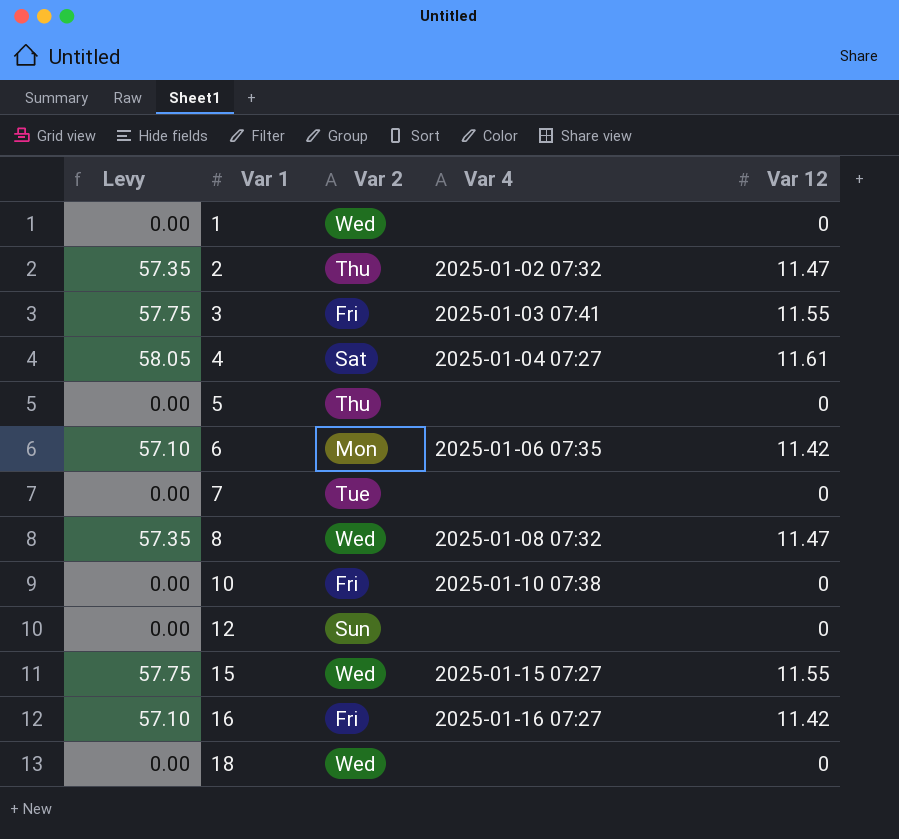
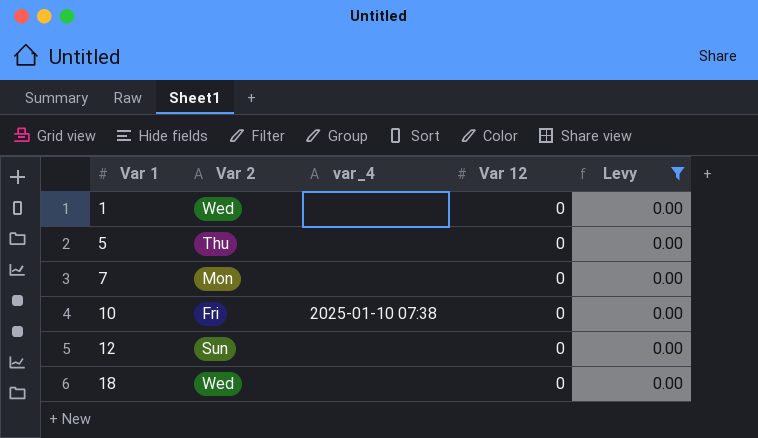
filter: none -> Levy = 0.00
column name: Var 4 -> var_4
column Levy | position: 1 -> 5
7 | Var 2: Tue -> Mon

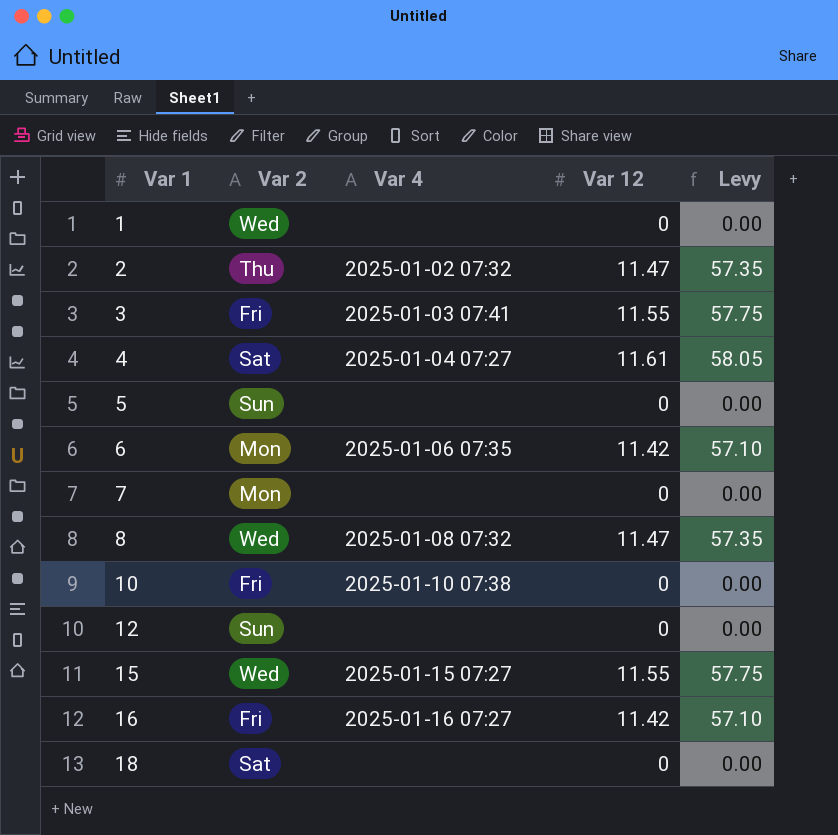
filter: Levy = 0.00 -> none
column name: var_4 -> Var 4
5 | Var 2: Thu -> Sun
18 | Var 2: Wed -> Sat

